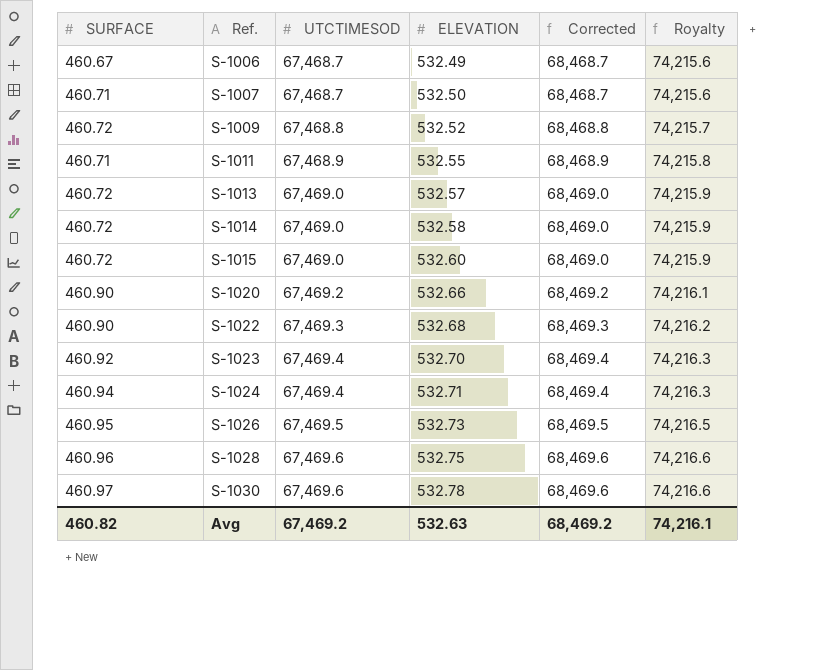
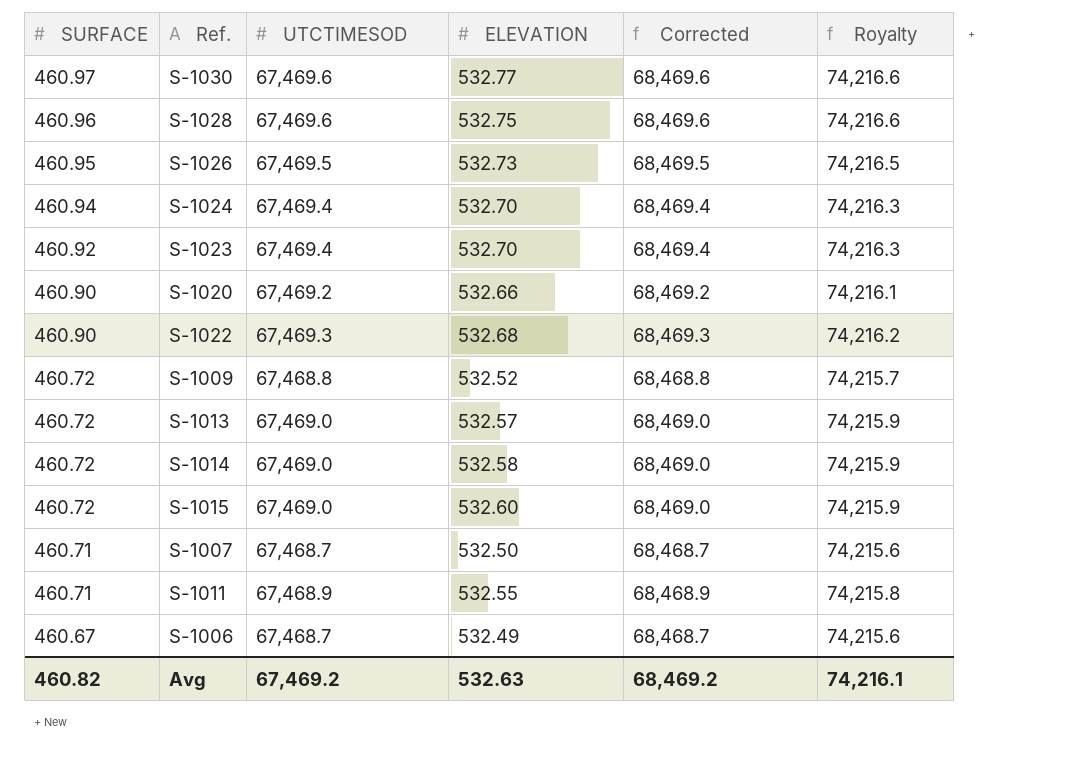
row order: Ref. ascending -> SURFACE descending
S-1030 | ELEVATION: 532.78 -> 532.77
S-1024 | ELEVATION: 532.71 -> 532.70

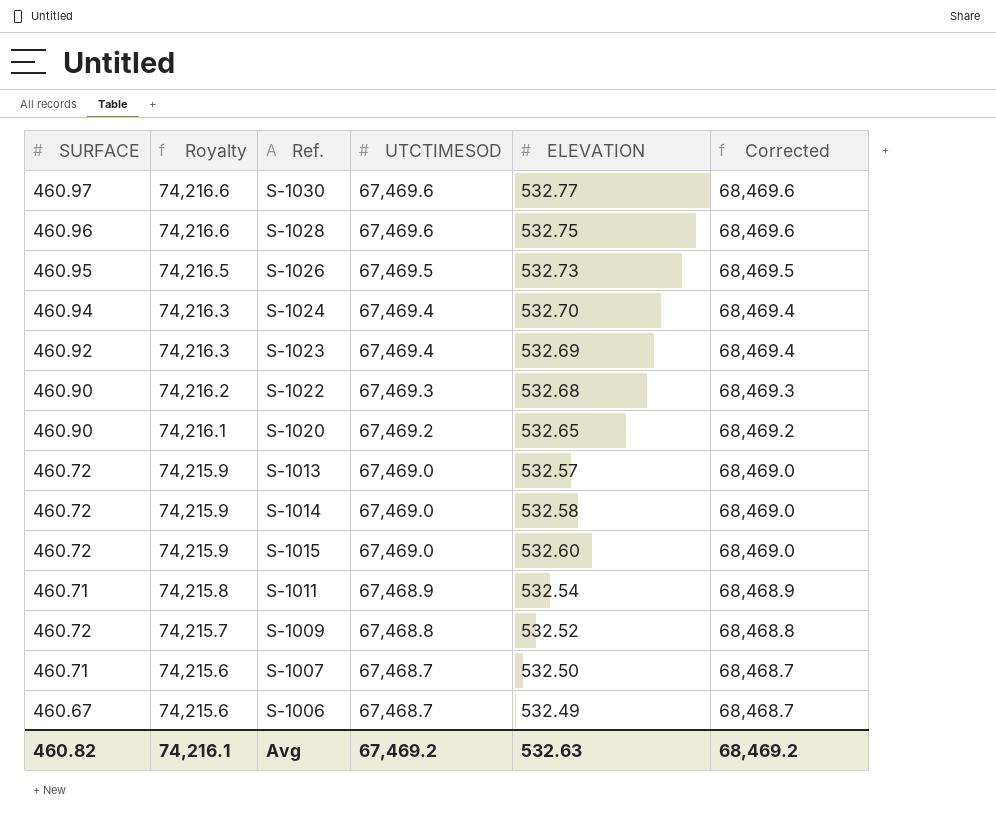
row order: SURFACE descending -> Royalty descending
column Royalty | position: 6 -> 2
S-1023 | ELEVATION: 532.70 -> 532.69
S-1020 | ELEVATION: 532.66 -> 532.65
S-1011 | ELEVATION: 532.55 -> 532.54

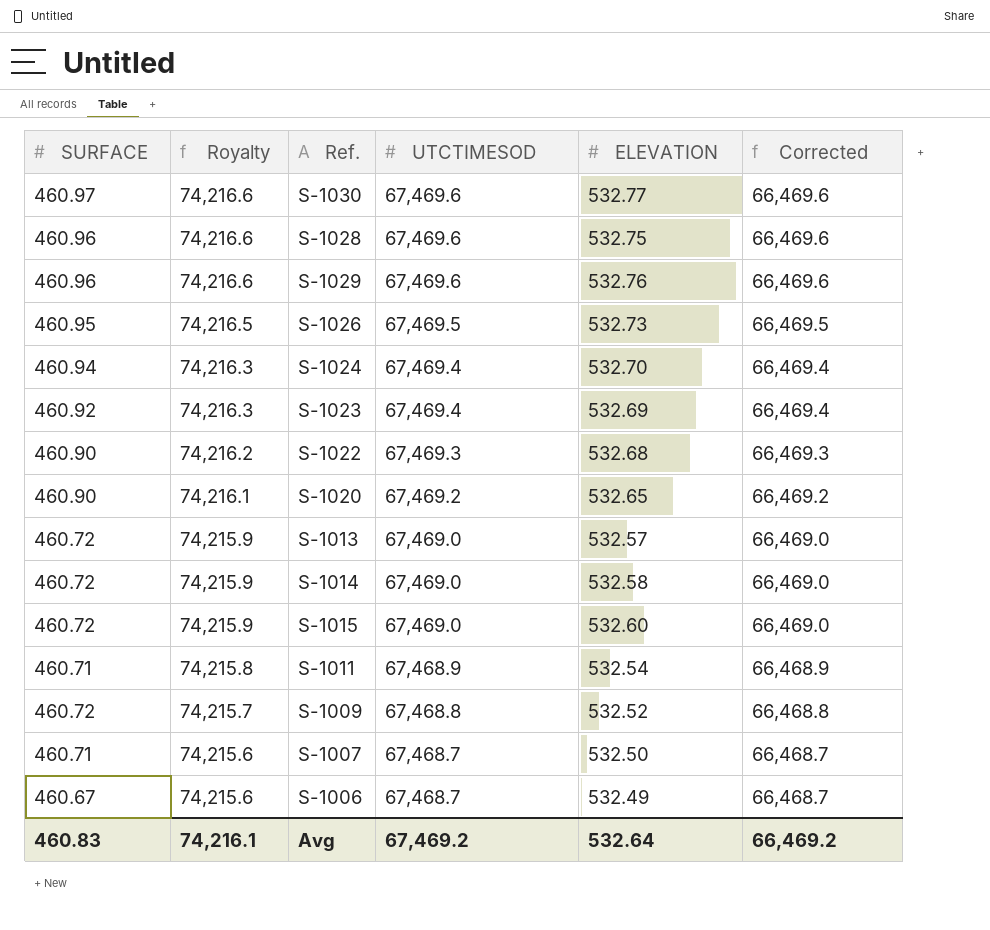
column Corrected | formula: [UTCTIMESOD] + 1000 -> [UTCTIMESOD] - 1000
row S-1029: none -> 460.96 | 74,216.6 | 67,469.6 | 532.76 | 66,469.6
Avg | SURFACE: 460.82 -> 460.83
Avg | ELEVATION: 532.63 -> 532.64
Avg | Corrected: 68,469.2 -> 66,469.2

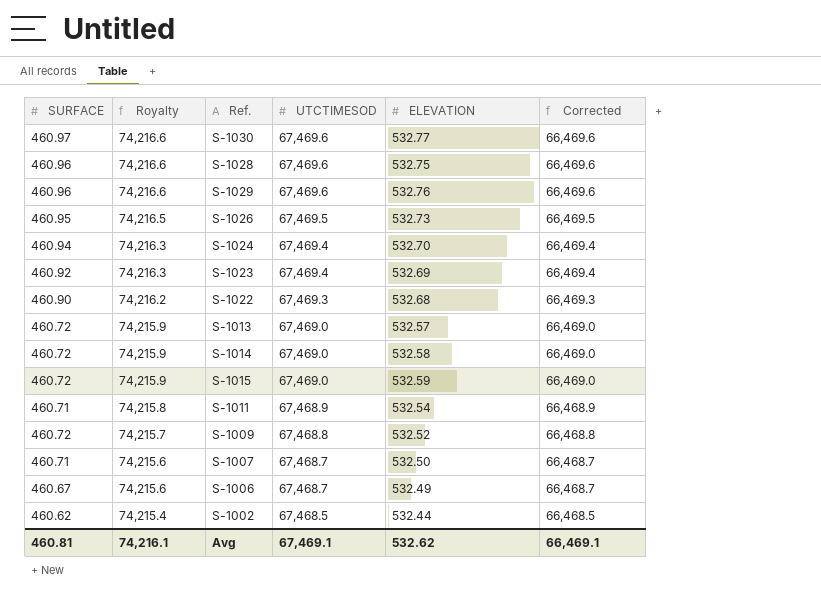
row S-1020: 460.90 | 74,216.1 | 67,469.2 | 532.65 | 66,469.2 -> none
S-1015 | ELEVATION: 532.60 -> 532.59
row S-1002: none -> 460.62 | 74,215.4 | 67,468.5 | 532.44 | 66,468.5
Avg | SURFACE: 460.83 -> 460.81
Avg | UTCTIMESOD: 67,469.2 -> 67,469.1
Avg | ELEVATION: 532.64 -> 532.62
Avg | Corrected: 66,469.2 -> 66,469.1

